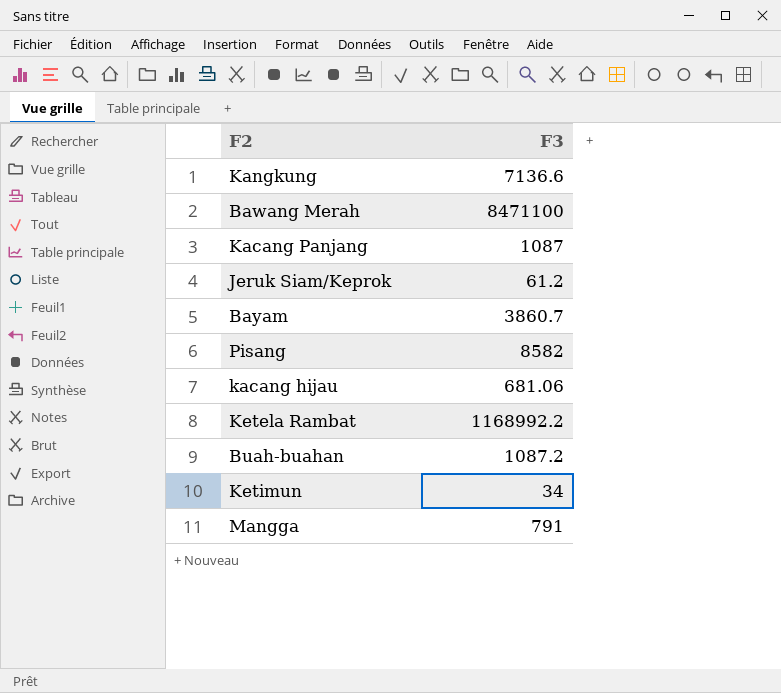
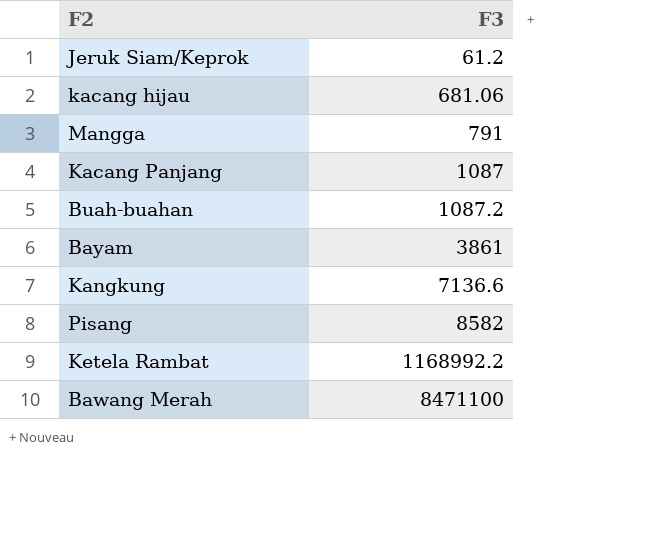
row order: none -> F3 ascending
row Ketimun: 34 -> none
Bayam | F3: 3860.7 -> 3861

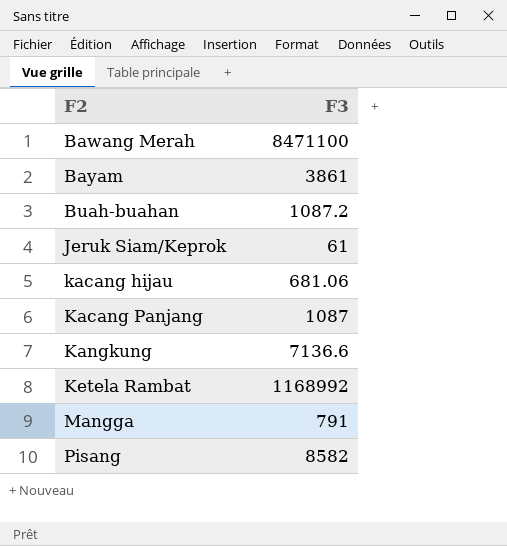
row order: F3 ascending -> F2 ascending
Jeruk Siam/Keprok | F3: 61.2 -> 61
Ketela Rambat | F3: 1168992.2 -> 1168992

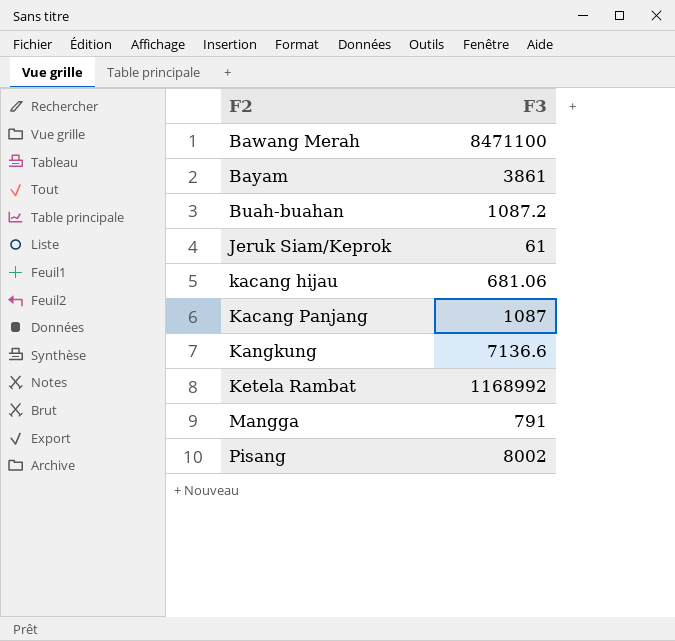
Pisang | F3: 8582 -> 8002

